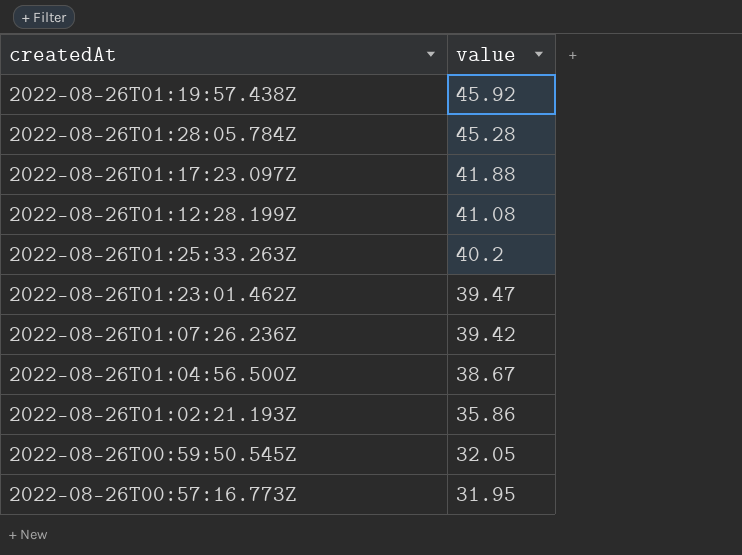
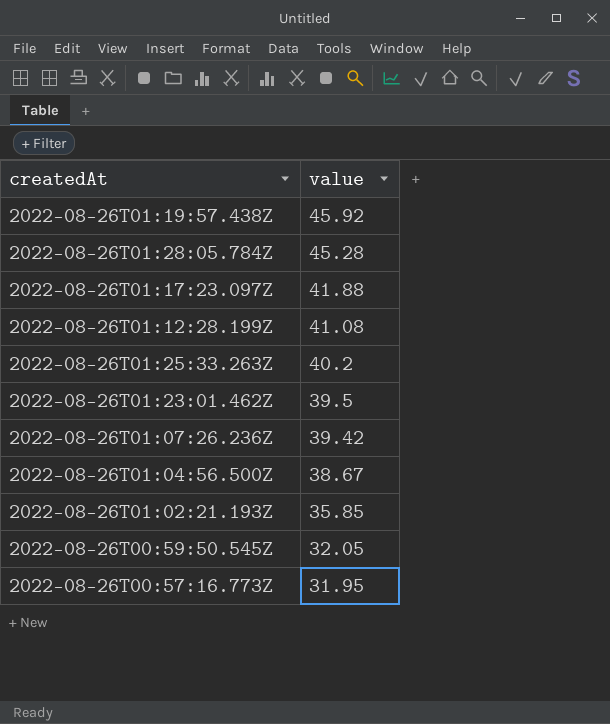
2022-08-26T01:23:01.462Z | value: 39.47 -> 39.5
2022-08-26T01:02:21.193Z | value: 35.86 -> 35.85

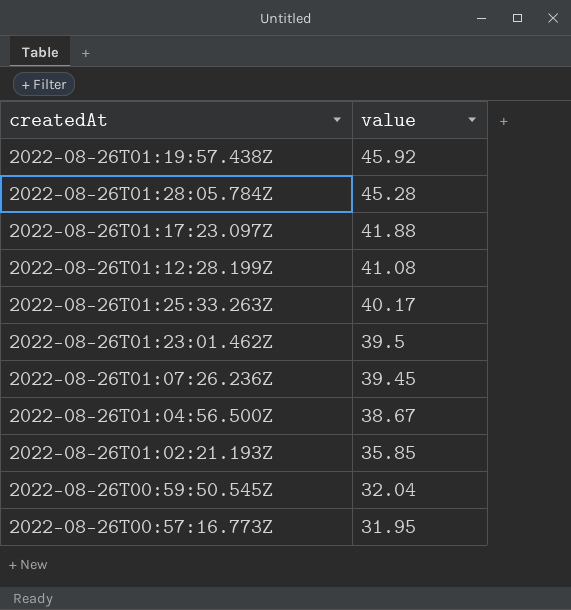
2022-08-26T01:25:33.263Z | value: 40.2 -> 40.17
2022-08-26T01:07:26.236Z | value: 39.42 -> 39.45
2022-08-26T00:59:50.545Z | value: 32.05 -> 32.04

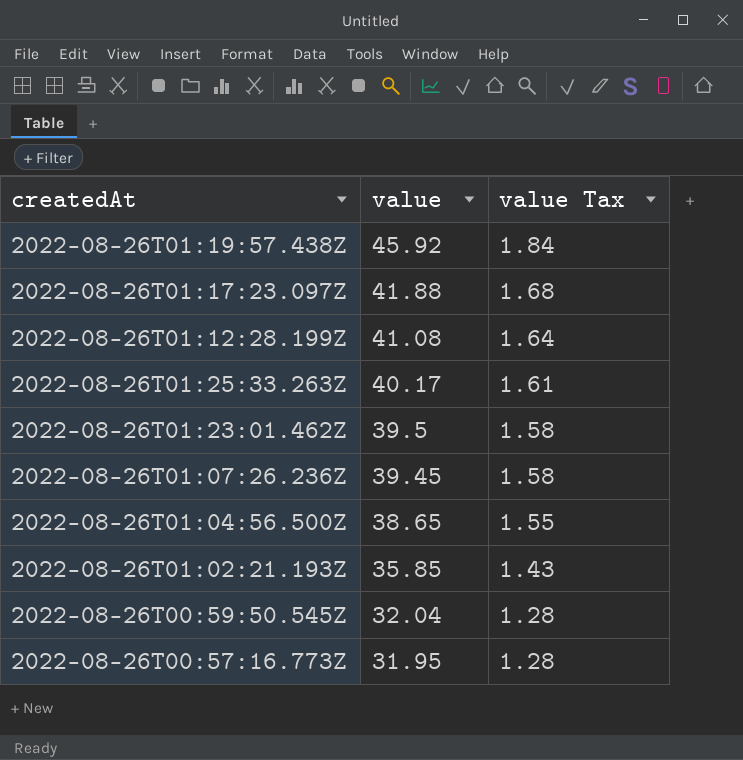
column value Tax | formula: none -> [value] * 0.04
row 2022-08-26T01:28:05.784Z: 45.28 -> none
2022-08-26T01:04:56.500Z | value: 38.67 -> 38.65

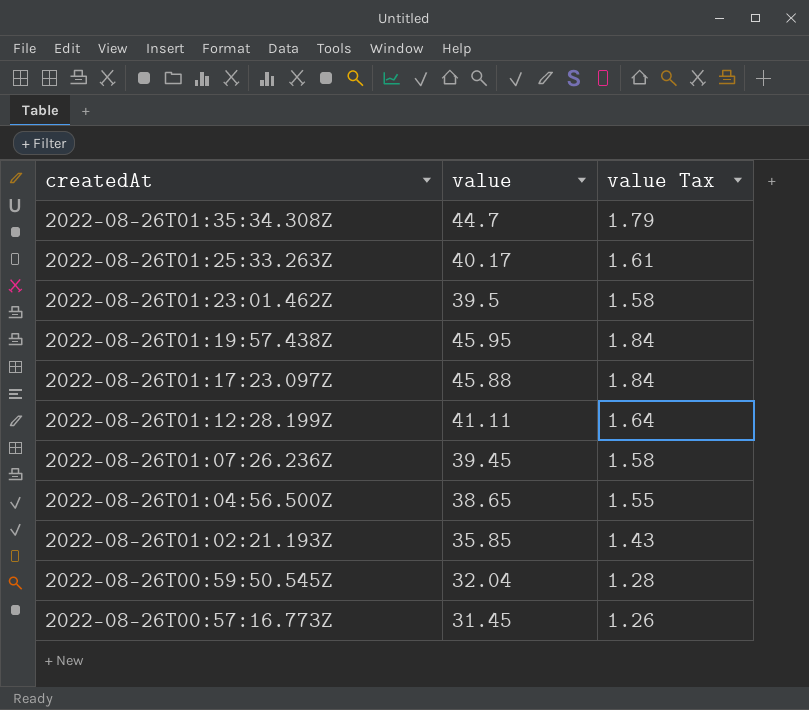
row order: value descending -> createdAt descending
row 2022-08-26T01:35:34.308Z: none -> 44.7 | 1.79
2022-08-26T01:19:57.438Z | value: 45.92 -> 45.95
2022-08-26T01:17:23.097Z | value: 41.88 -> 45.88
2022-08-26T01:17:23.097Z | value Tax: 1.68 -> 1.84
2022-08-26T01:12:28.199Z | value: 41.08 -> 41.11
2022-08-26T00:57:16.773Z | value: 31.95 -> 31.45
2022-08-26T00:57:16.773Z | value Tax: 1.28 -> 1.26

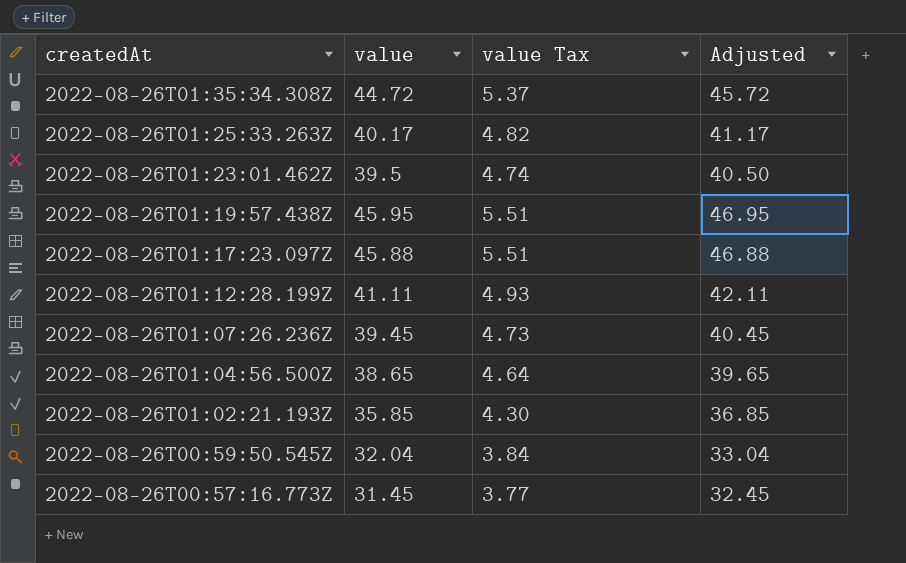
column value Tax | formula: [value] * 0.04 -> [value] * 0.12
column Adjusted | formula: none -> [value] + 1
2022-08-26T01:35:34.308Z | value: 44.7 -> 44.72

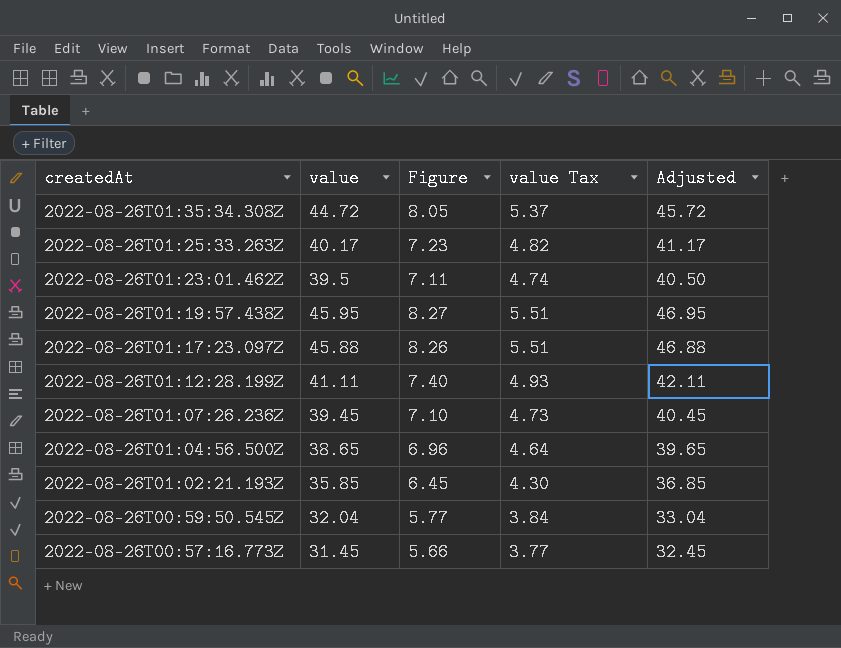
column Figure | formula: none -> [value] * 0.18

